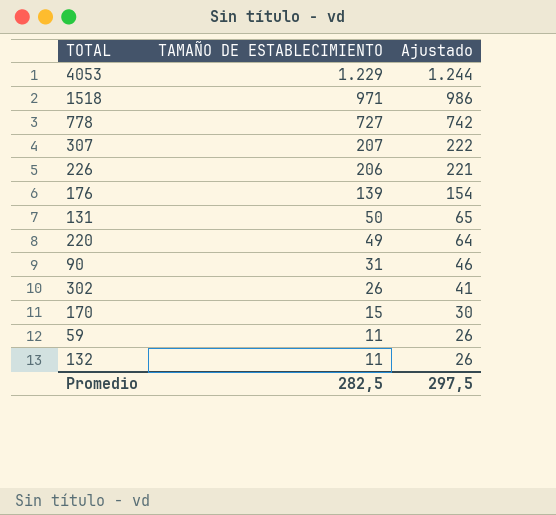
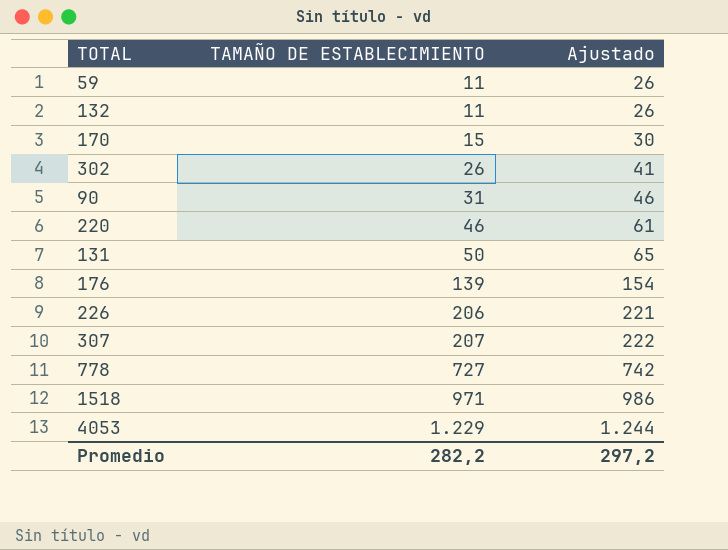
row order: TAMAÑO DE ESTABLECIMIENTO descending -> TAMAÑO DE ESTABLECIMIENTO ascending
220 | TAMAÑO DE ESTABLECIMIENTO: 49 -> 46
220 | Ajustado: 64 -> 61
Promedio | TAMAÑO DE ESTABLECIMIENTO: 282,5 -> 282,2
Promedio | Ajustado: 297,5 -> 297,2

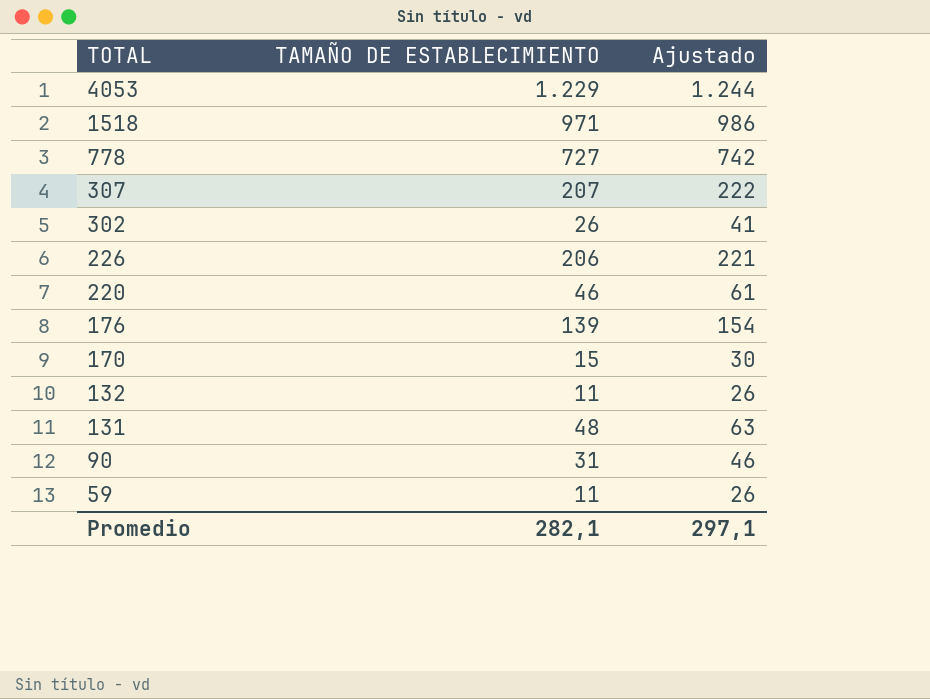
row order: TAMAÑO DE ESTABLECIMIENTO ascending -> TOTAL descending
131 | TAMAÑO DE ESTABLECIMIENTO: 50 -> 48
131 | Ajustado: 65 -> 63
Promedio | TAMAÑO DE ESTABLECIMIENTO: 282,2 -> 282,1
Promedio | Ajustado: 297,2 -> 297,1

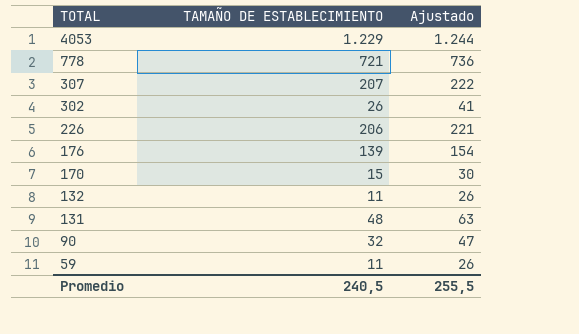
row 1518: 971 | 986 -> none
row 220: 46 | 61 -> none
778 | TAMAÑO DE ESTABLECIMIENTO: 727 -> 721
778 | Ajustado: 742 -> 736
90 | TAMAÑO DE ESTABLECIMIENTO: 31 -> 32
90 | Ajustado: 46 -> 47
Promedio | TAMAÑO DE ESTABLECIMIENTO: 282,1 -> 240,5
Promedio | Ajustado: 297,1 -> 255,5

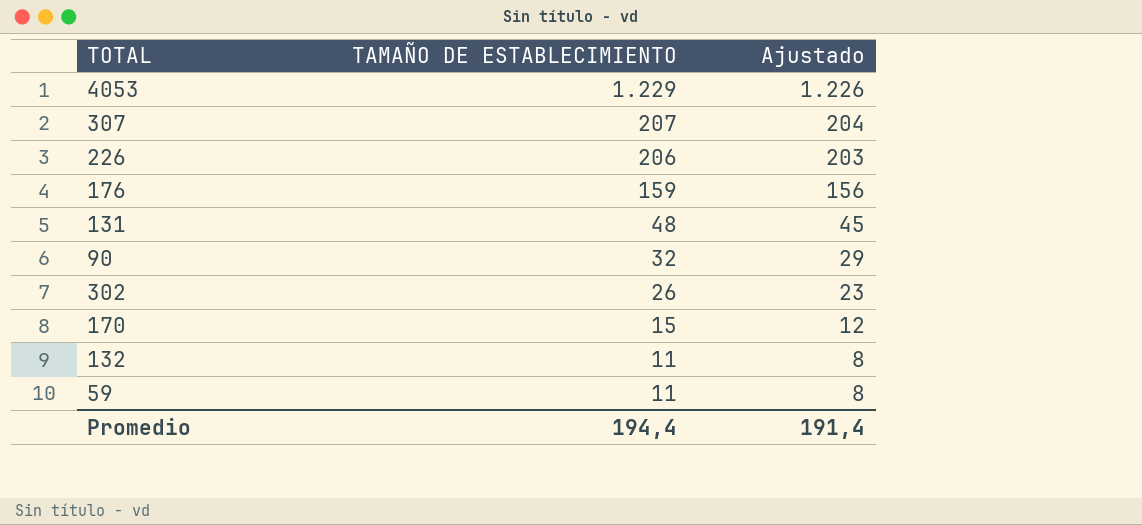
row order: TOTAL descending -> TAMAÑO DE ESTABLECIMIENTO descending
column Ajustado | formula: [TAMAÑO DE ESTABLECIMIENTO] + 15 -> [TAMAÑO DE ESTABLECIMIENTO] - 3
row 778: 721 | 736 -> none
176 | TAMAÑO DE ESTABLECIMIENTO: 139 -> 159
Promedio | TAMAÑO DE ESTABLECIMIENTO: 240,5 -> 194,4
Promedio | Ajustado: 255,5 -> 191,4

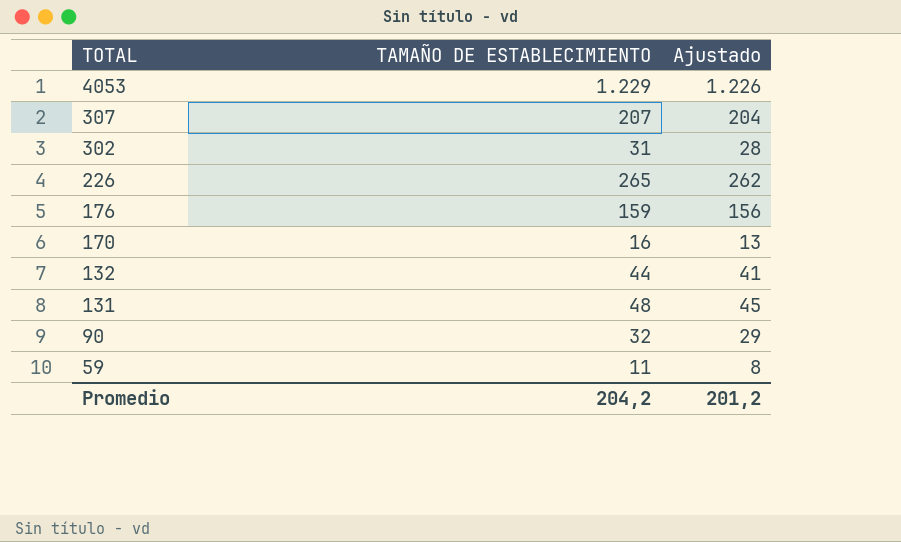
row order: TAMAÑO DE ESTABLECIMIENTO descending -> TOTAL descending
302 | TAMAÑO DE ESTABLECIMIENTO: 26 -> 31
302 | Ajustado: 23 -> 28
226 | TAMAÑO DE ESTABLECIMIENTO: 206 -> 265
226 | Ajustado: 203 -> 262
170 | TAMAÑO DE ESTABLECIMIENTO: 15 -> 16
170 | Ajustado: 12 -> 13
132 | TAMAÑO DE ESTABLECIMIENTO: 11 -> 44
132 | Ajustado: 8 -> 41
Promedio | TAMAÑO DE ESTABLECIMIENTO: 194,4 -> 204,2
Promedio | Ajustado: 191,4 -> 201,2

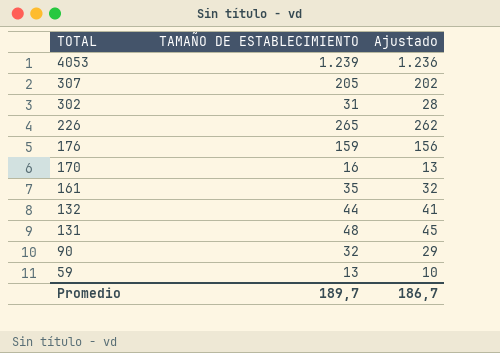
4053 | TAMAÑO DE ESTABLECIMIENTO: 1.229 -> 1.239
4053 | Ajustado: 1.226 -> 1.236
307 | TAMAÑO DE ESTABLECIMIENTO: 207 -> 205
307 | Ajustado: 204 -> 202
row 161: none -> 35 | 32
59 | TAMAÑO DE ESTABLECIMIENTO: 11 -> 13
59 | Ajustado: 8 -> 10
Promedio | TAMAÑO DE ESTABLECIMIENTO: 204,2 -> 189,7
Promedio | Ajustado: 201,2 -> 186,7

